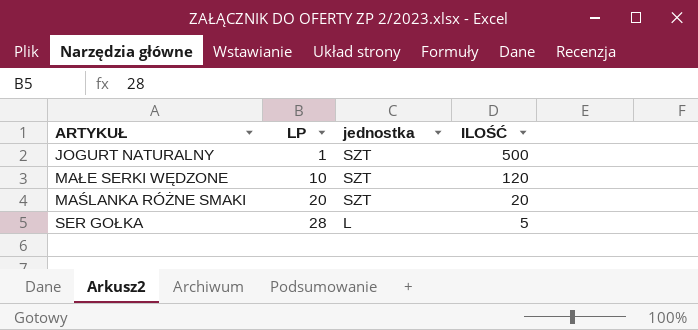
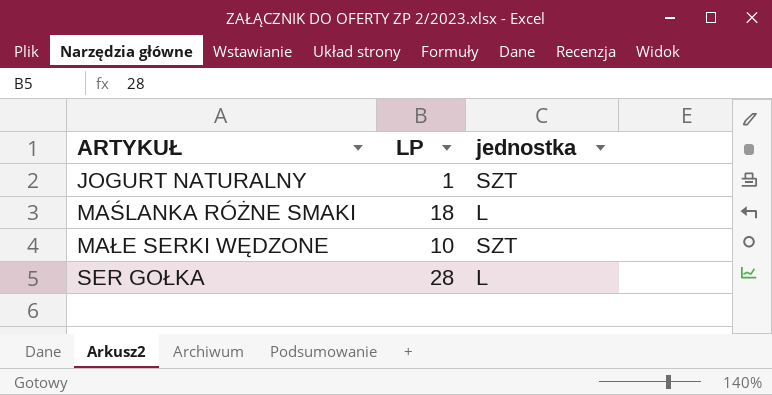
row order: LP ascending -> ARTYKUŁ ascending
column ILOŚĆ | position: 4 -> none
MAŚLANKA RÓŻNE SMAKI | LP: 20 -> 18
MAŚLANKA RÓŻNE SMAKI | jednostka: SZT -> L

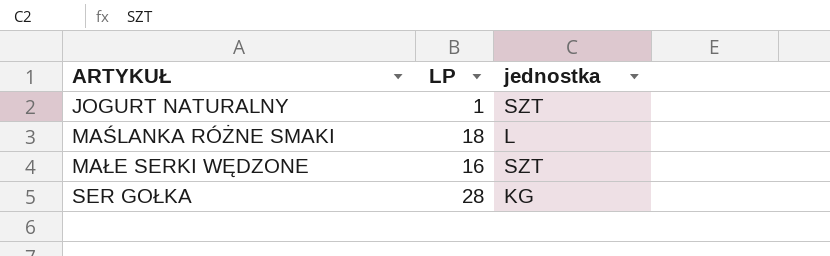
MAŁE SERKI WĘDZONE | LP: 10 -> 16
SER GOŁKA | jednostka: L -> KG

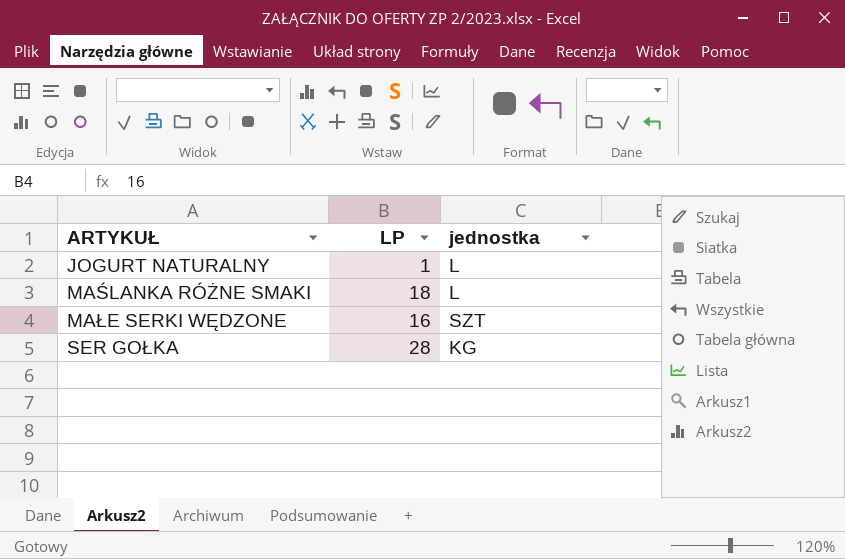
JOGURT NATURALNY | jednostka: SZT -> L

